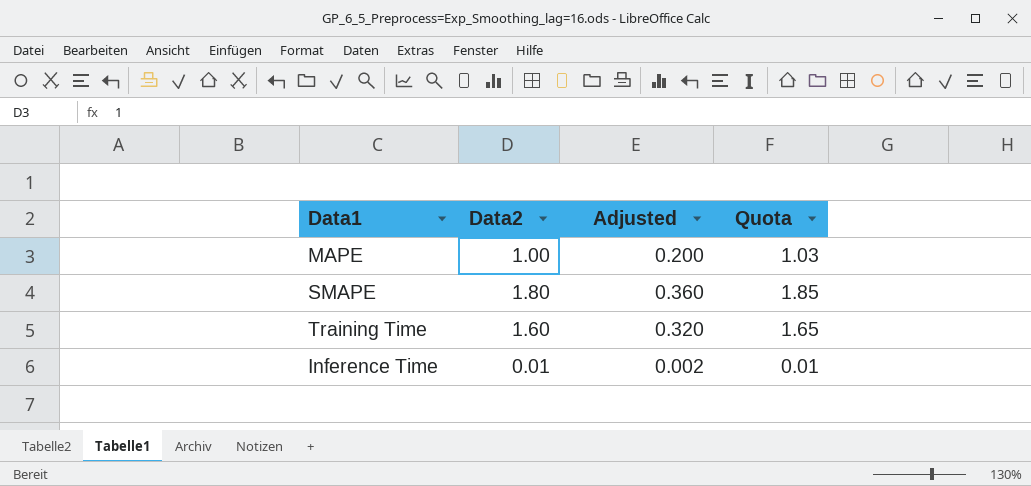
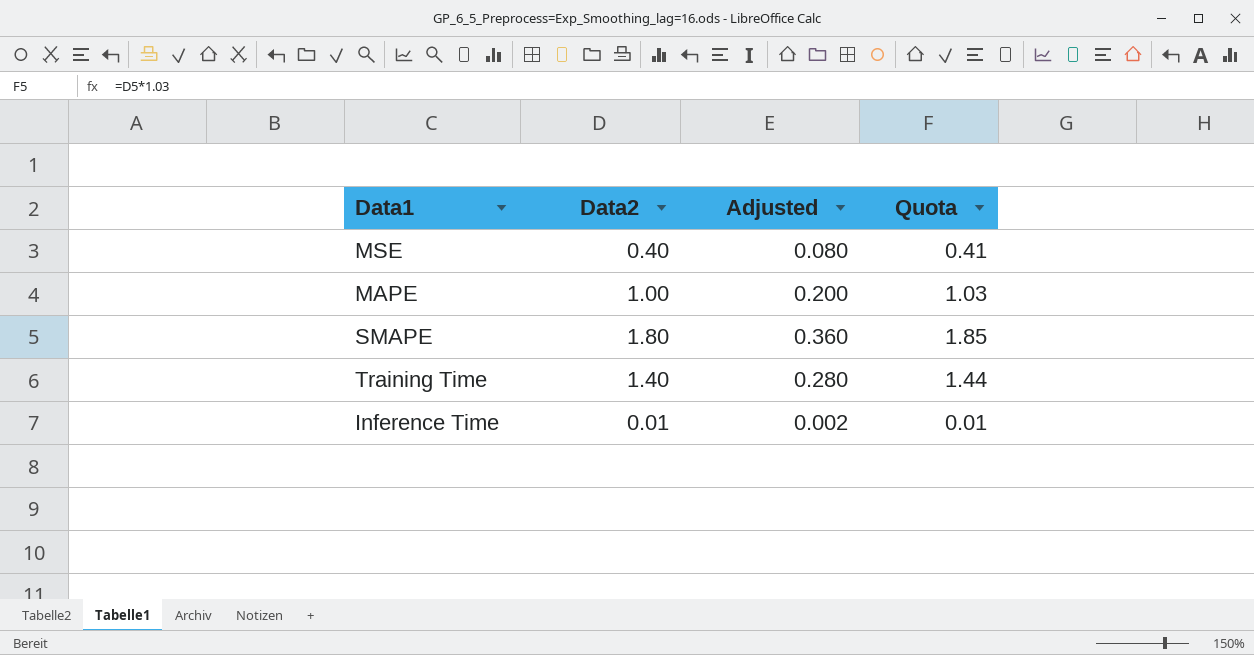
row MSE: none -> 0.40 | 0.080 | 0.41
Training Time | Data2: 1.60 -> 1.40
Training Time | Adjusted: 0.320 -> 0.280
Training Time | Quota: 1.65 -> 1.44

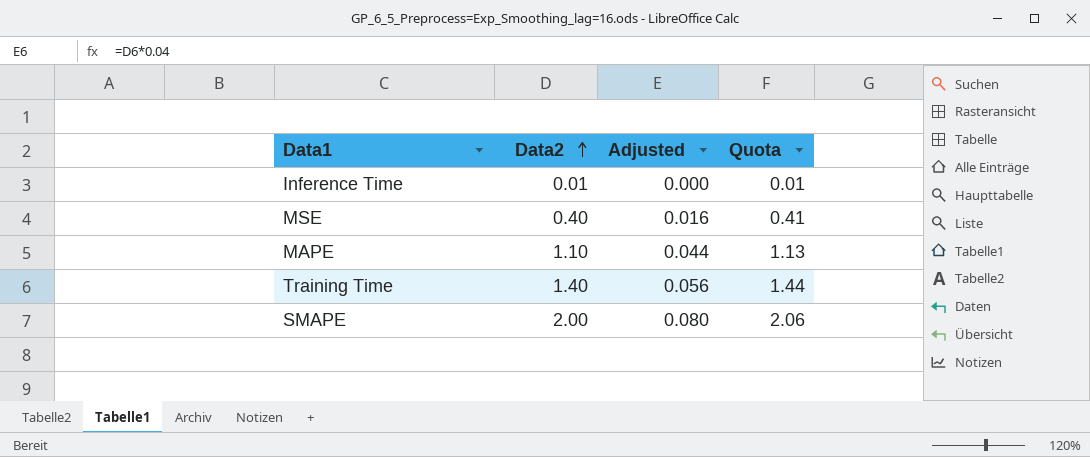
row order: none -> Data2 ascending
column Adjusted | formula: [Data2] * 0.2 -> [Data2] * 0.04
MAPE | Data2: 1.00 -> 1.10
MAPE | Quota: 1.03 -> 1.13
SMAPE | Data2: 1.80 -> 2.00
SMAPE | Quota: 1.85 -> 2.06

